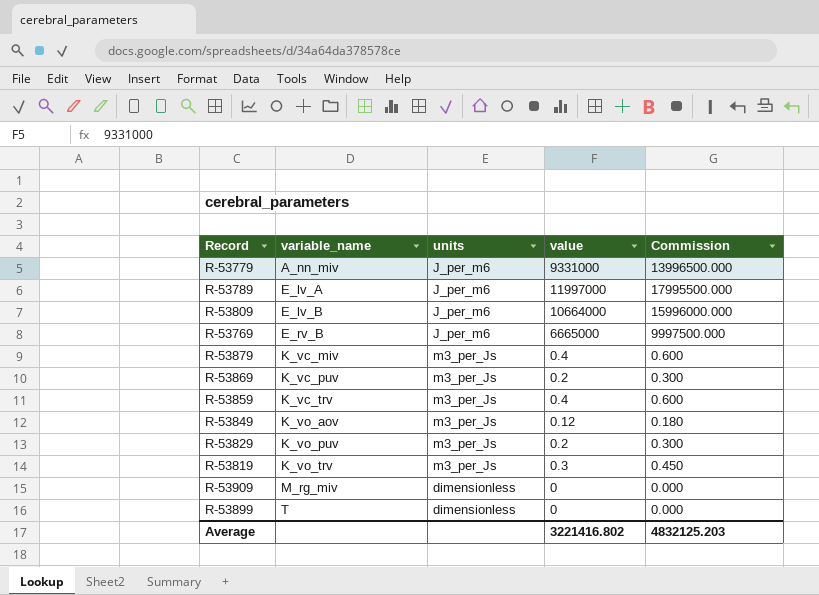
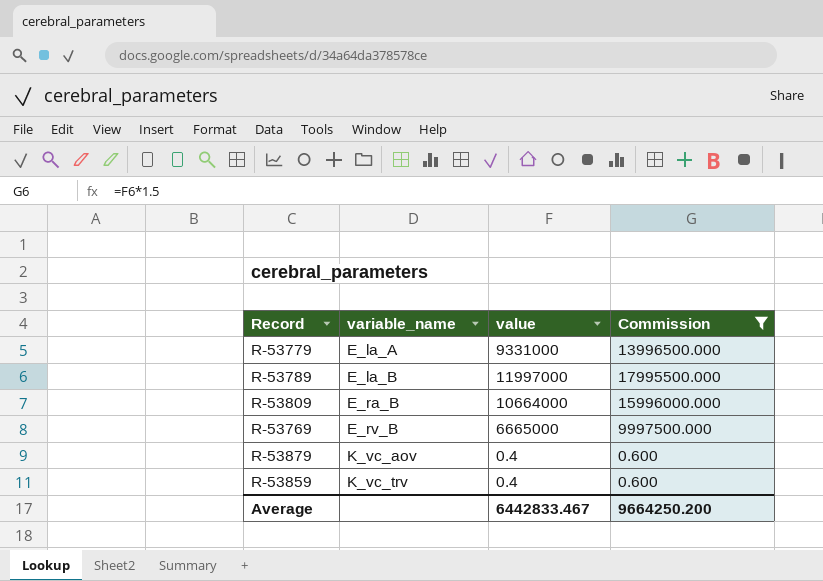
filter: none -> Commission >= 0.600
column units | position: 3 -> none
R-53779 | variable_name: A_nn_miv -> E_la_A
R-53789 | variable_name: E_lv_A -> E_la_B
R-53809 | variable_name: E_lv_B -> E_ra_B
R-53879 | variable_name: K_vc_miv -> K_vc_aov
Average | value: 3221416.802 -> 6442833.467
Average | Commission: 4832125.203 -> 9664250.200

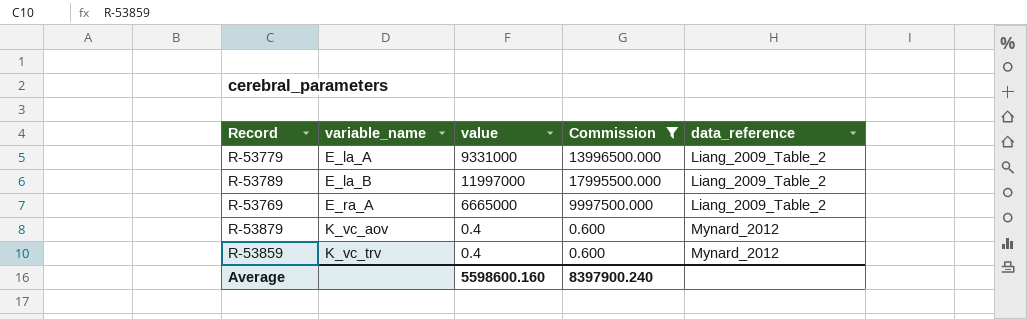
column data_reference | position: none -> 5
row R-53809: E_ra_B | 10664000 | 15996000.000 -> none
R-53769 | variable_name: E_rv_B -> E_ra_A
Average | value: 6442833.467 -> 5598600.160
Average | Commission: 9664250.200 -> 8397900.240

